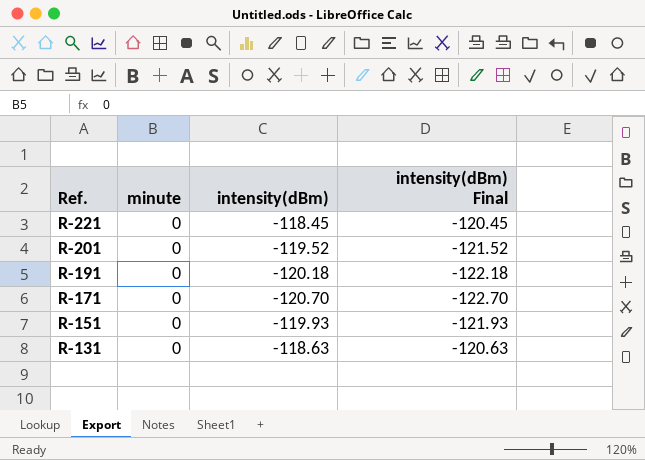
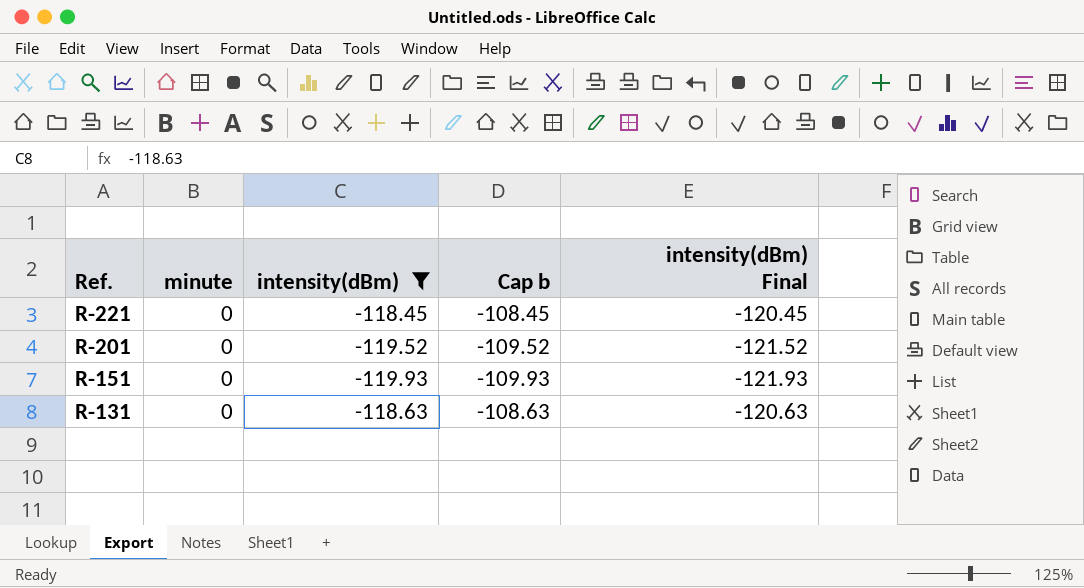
filter: none -> intensity(dBm) >= -119.93
column Cap b | formula: none -> [intensity(dBm)] + 10

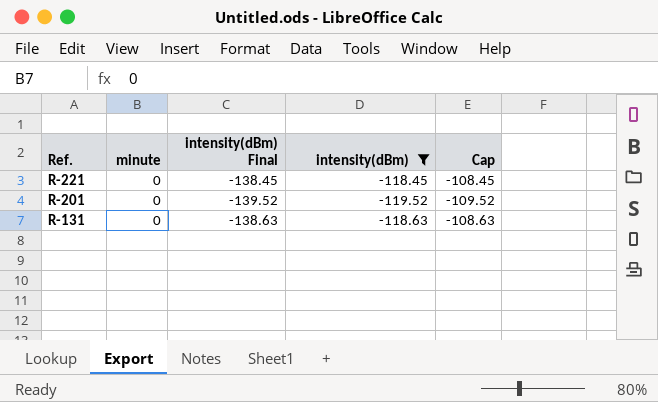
column intensity(dBm) Final | formula: [intensity(dBm)] - 2 -> [intensity(dBm)] - 20
column intensity(dBm) Final | position: 5 -> 3
column name: Cap b -> Cap
row R-151: 0 | -119.93 | -109.93 | -121.93 -> none

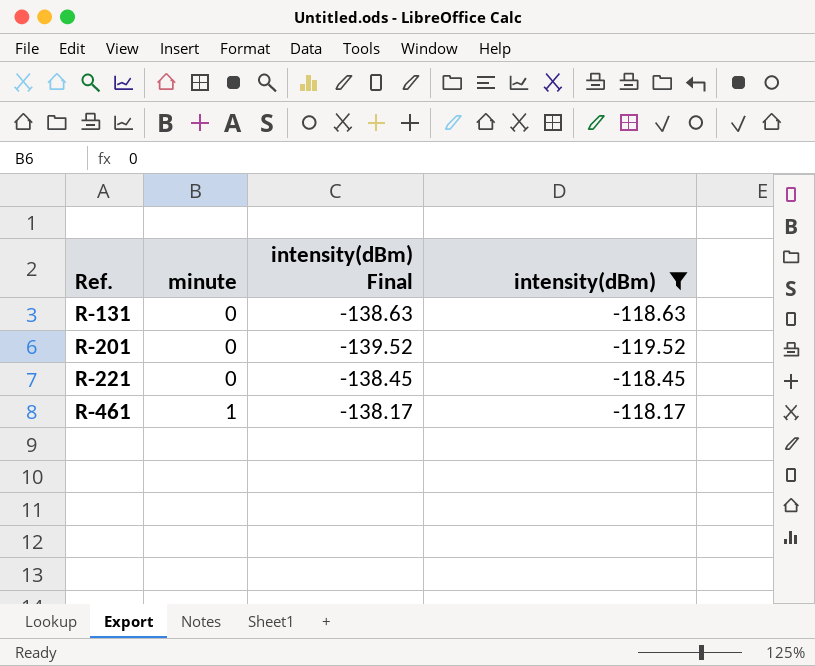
row order: Ref. descending -> Ref. ascending
column Cap | formula: [intensity(dBm)] + 10 -> none
row R-461: none -> 1 | -138.17 | -118.17

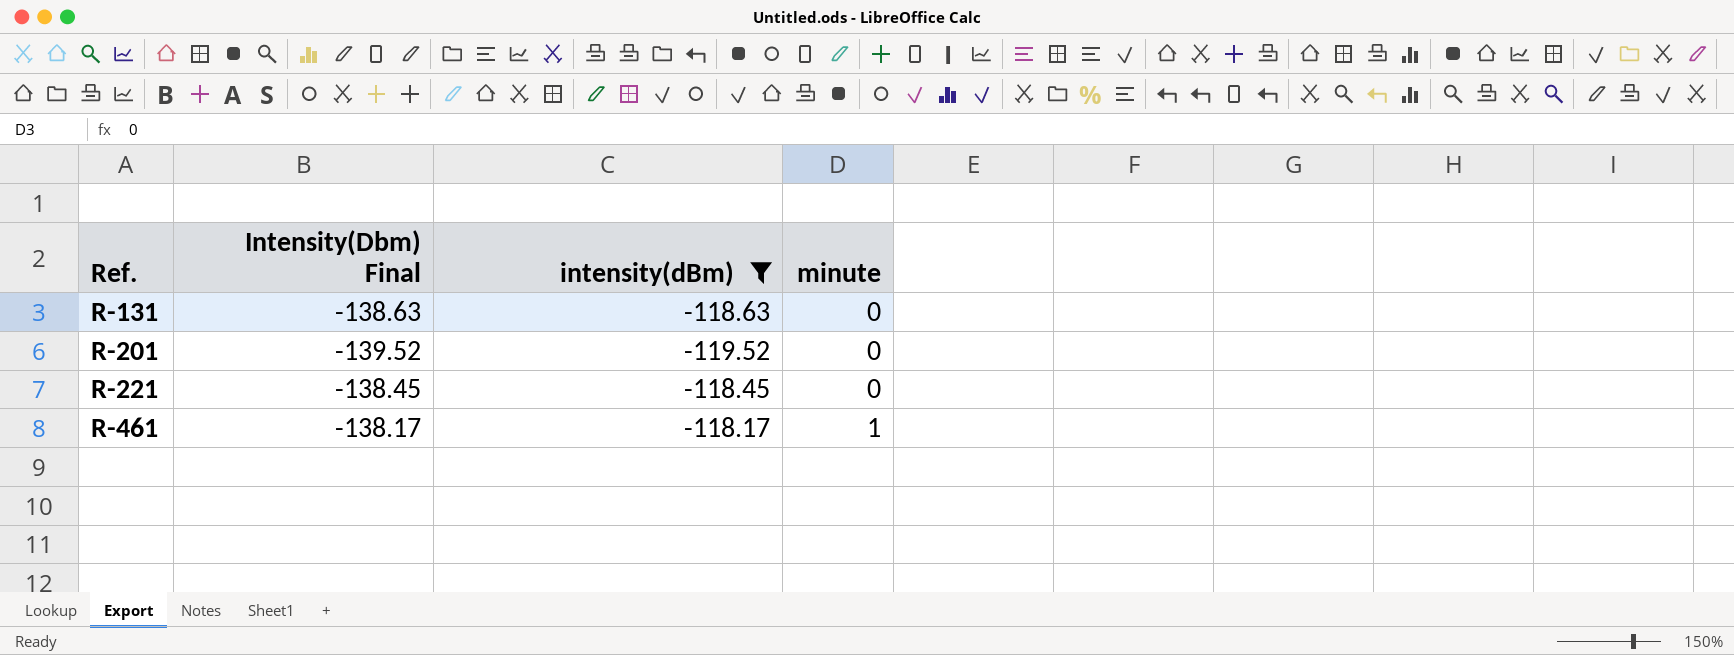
column name: intensity(dBm) Final -> Intensity(Dbm) Final
column minute | position: 2 -> 4

